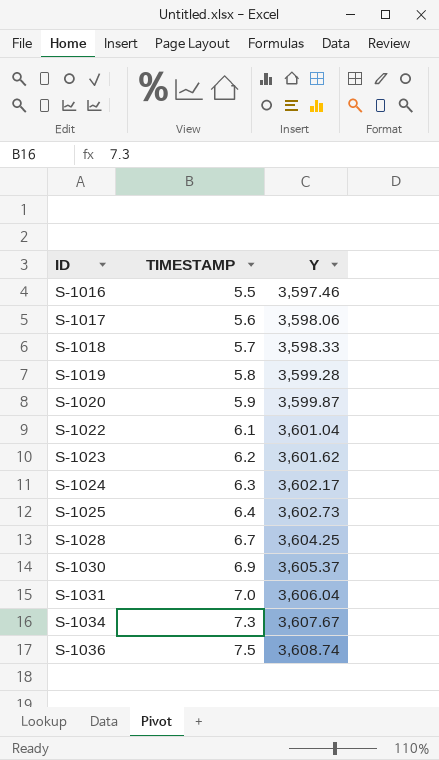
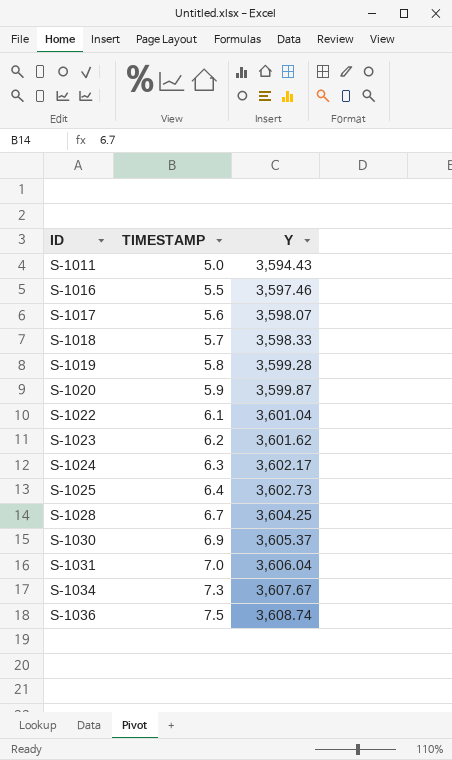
row S-1011: none -> 5.0 | 3,594.43
S-1017 | Y: 3,598.06 -> 3,598.07

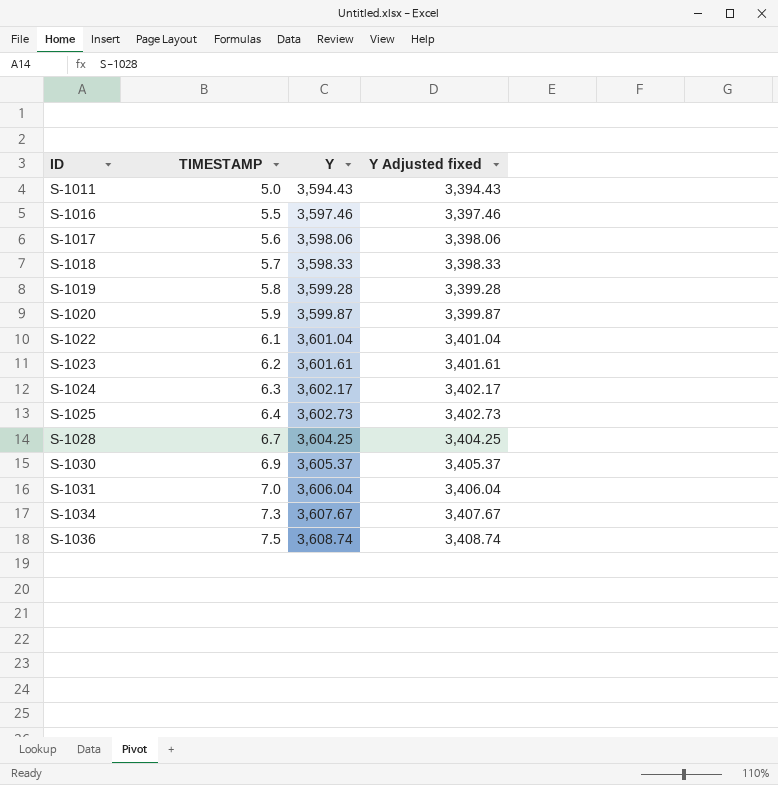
column Y Adjusted fixed | formula: none -> [Y] - 200
S-1017 | Y: 3,598.07 -> 3,598.06
S-1023 | Y: 3,601.62 -> 3,601.61

